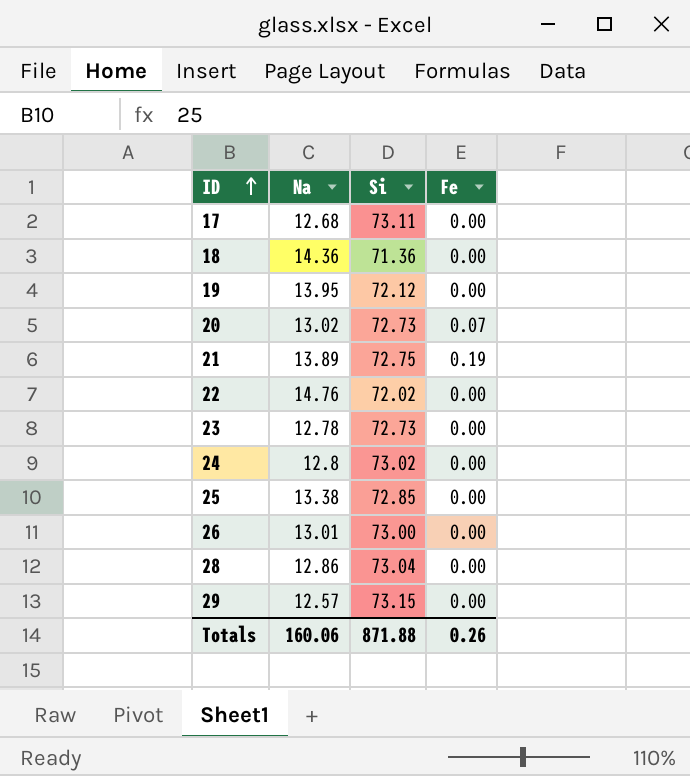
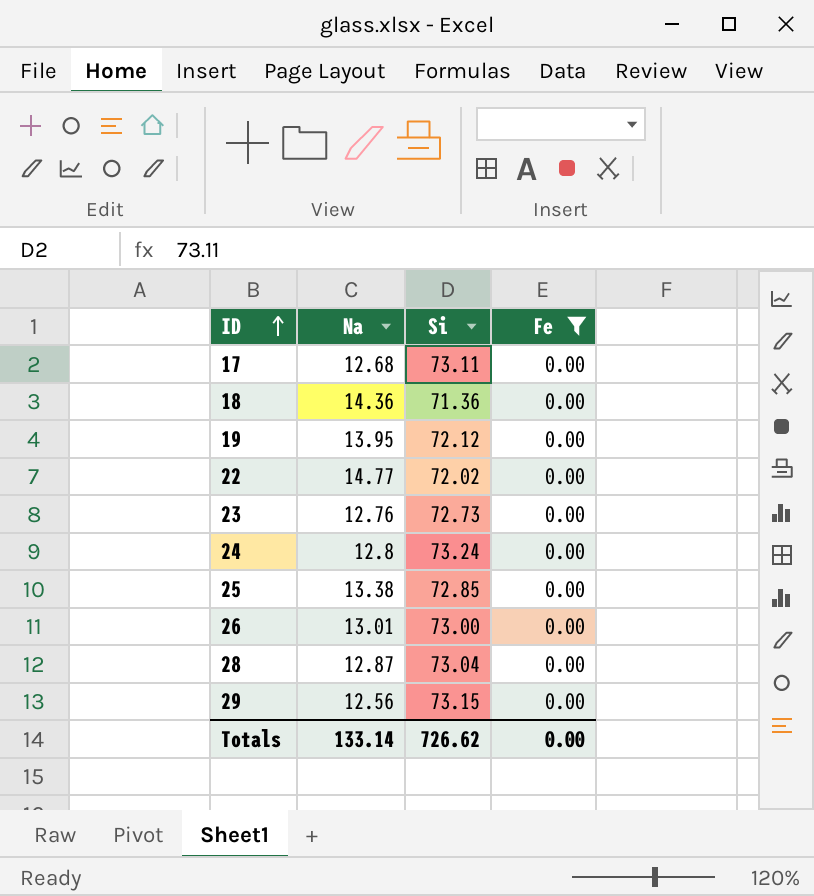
filter: none -> Fe = 0.00
22 | Na: 14.76 -> 14.77
23 | Na: 12.78 -> 12.76
24 | Si: 73.02 -> 73.24
28 | Na: 12.86 -> 12.87
29 | Na: 12.57 -> 12.56
Totals | Na: 160.06 -> 133.14
Totals | Si: 871.88 -> 726.62
Totals | Fe: 0.26 -> 0.00

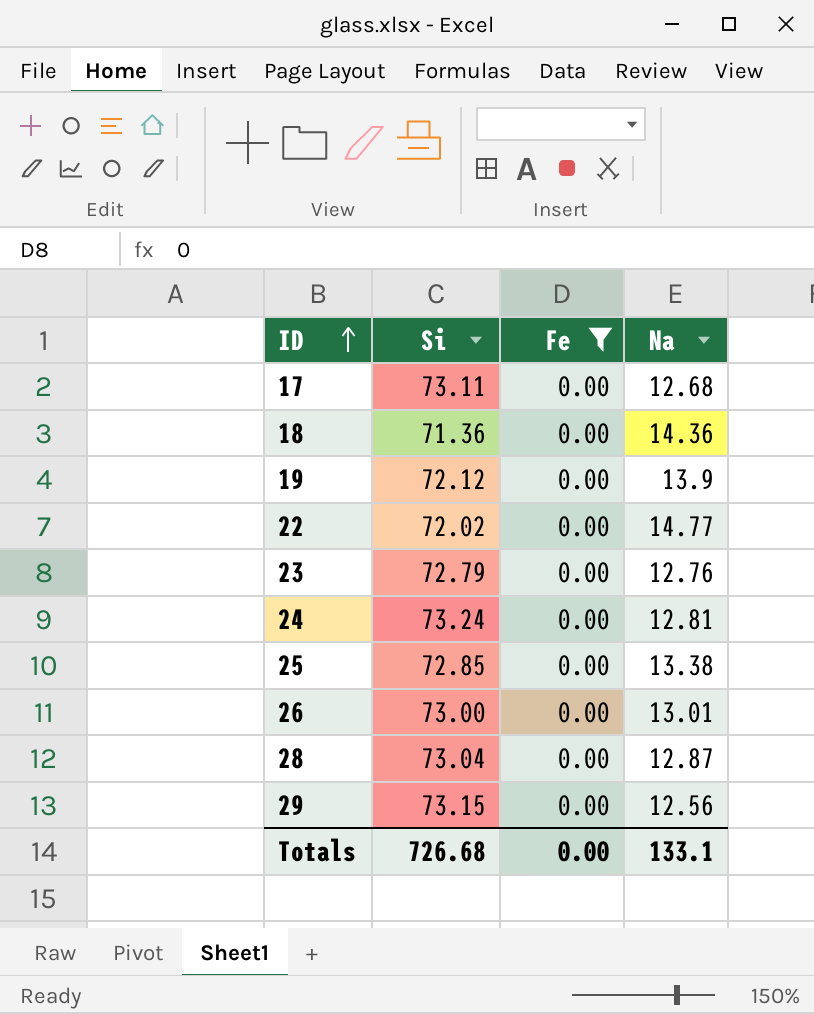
column Na | position: 2 -> 4
19 | Na: 13.95 -> 13.9
23 | Si: 72.73 -> 72.79
24 | Na: 12.8 -> 12.81
Totals | Si: 726.62 -> 726.68
Totals | Na: 133.14 -> 133.1

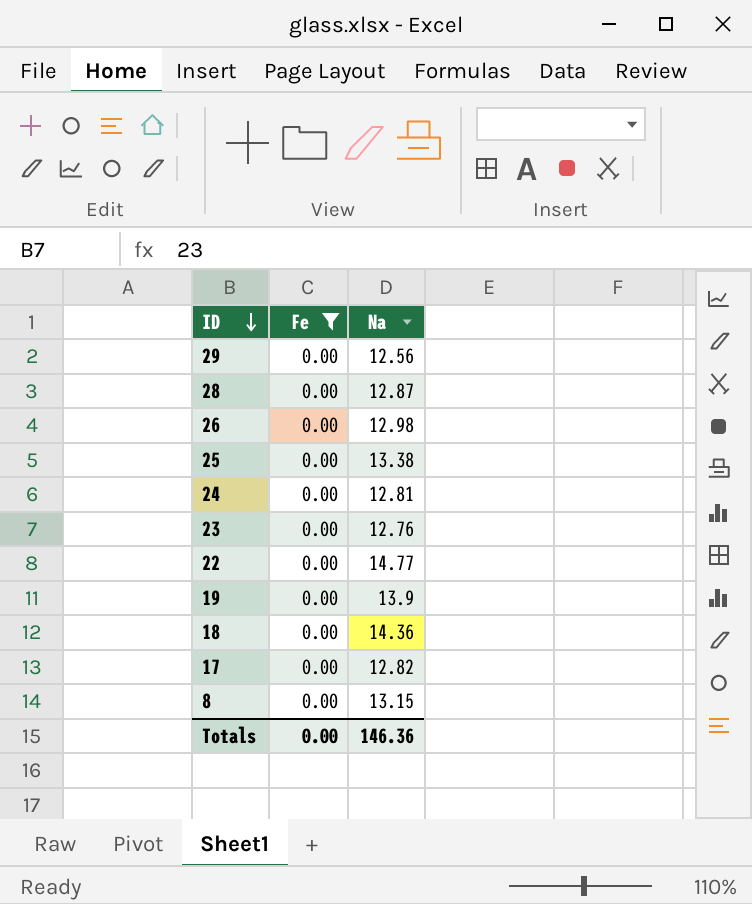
row order: ID ascending -> ID descending
column Si | position: 2 -> none
26 | Na: 13.01 -> 12.98
17 | Na: 12.68 -> 12.82
row 8: none -> 0.00 | 13.15
Totals | Na: 133.1 -> 146.36

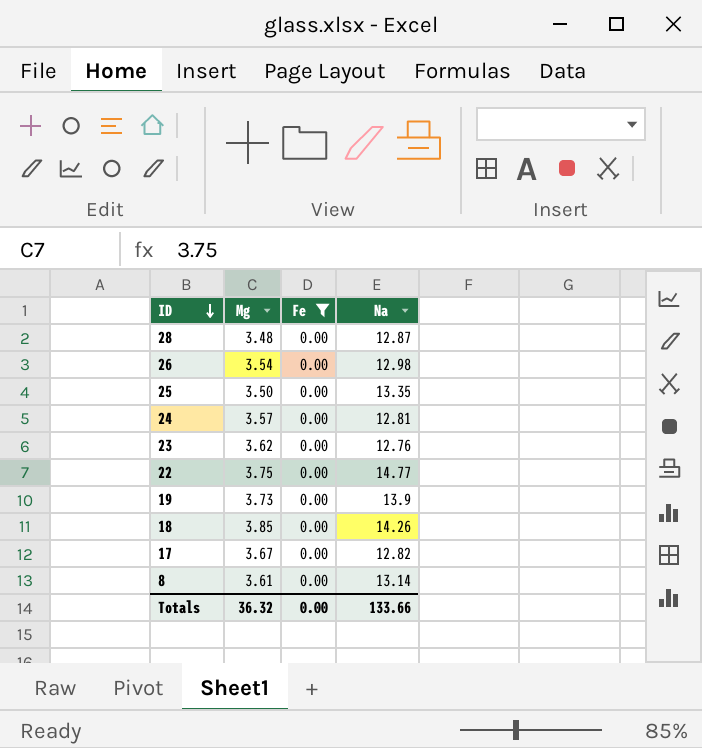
column Mg | position: none -> 2
row 29: 0.00 | 12.56 -> none
25 | Na: 13.38 -> 13.35
18 | Na: 14.36 -> 14.26
8 | Na: 13.15 -> 13.14
Totals | Na: 146.36 -> 133.66

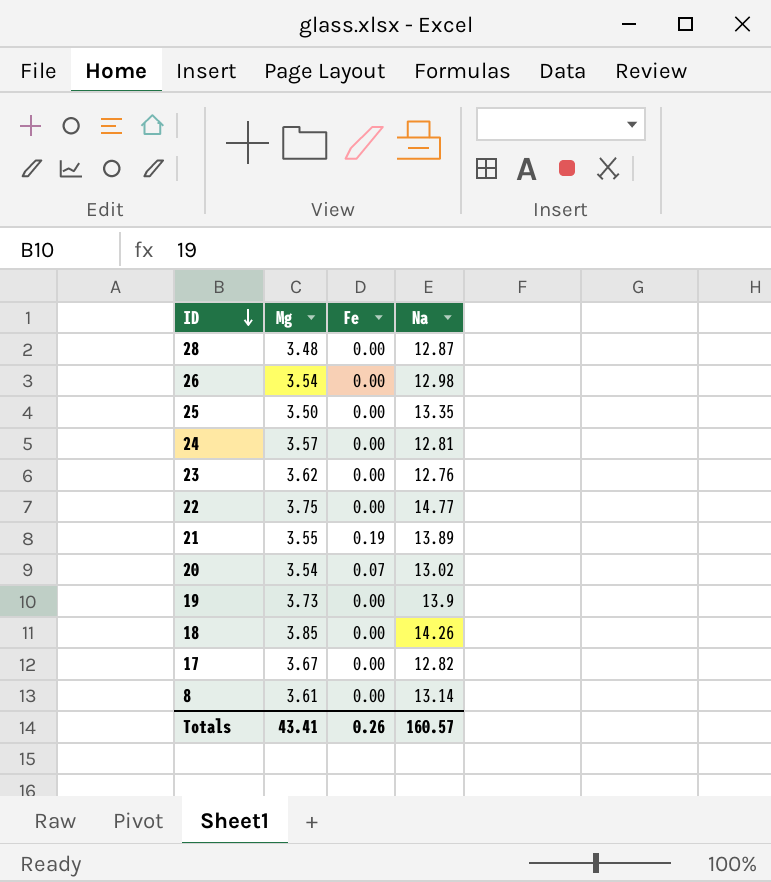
filter: Fe = 0.00 -> none
Totals | Mg: 36.32 -> 43.41
Totals | Fe: 0.00 -> 0.26
Totals | Na: 133.66 -> 160.57

